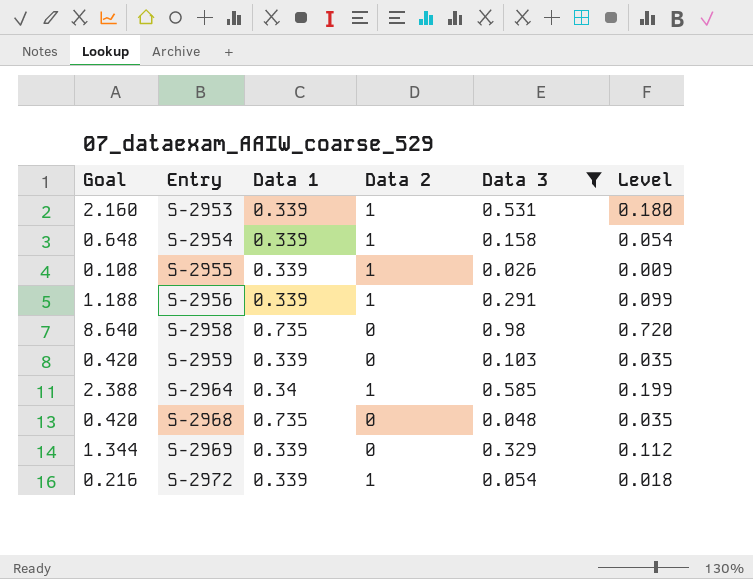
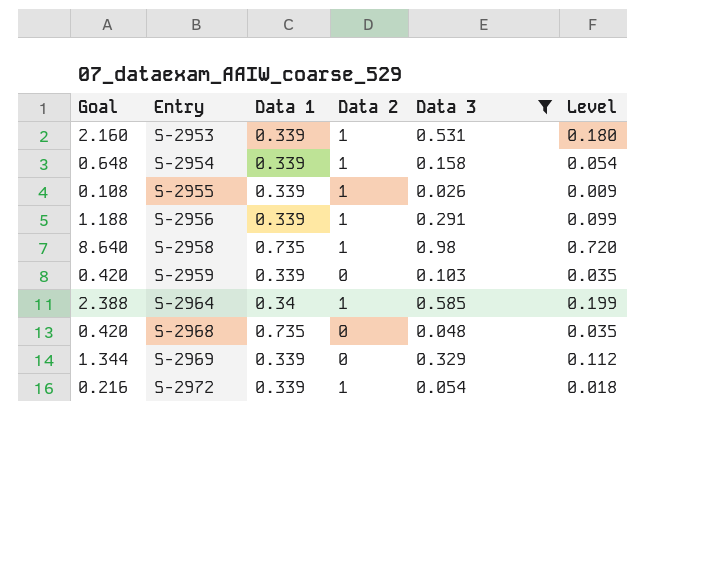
S-2958 | Data 2: 0 -> 1

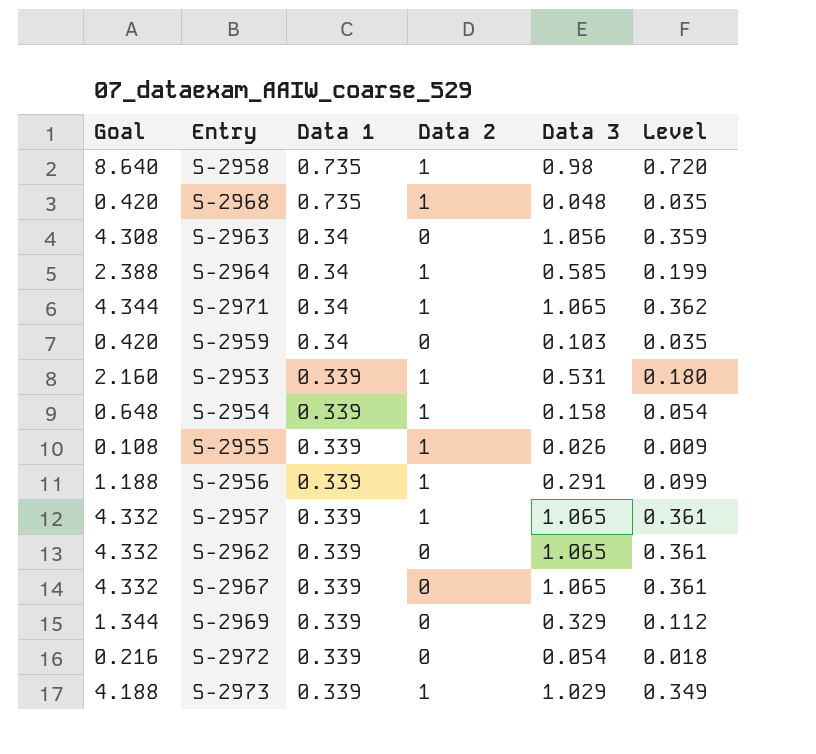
filter: Data 3 <= 0.98 -> none
row order: Entry ascending -> Data 1 descending
S-2968 | Data 2: 0 -> 1
S-2959 | Data 1: 0.339 -> 0.34
S-2972 | Data 2: 1 -> 0

